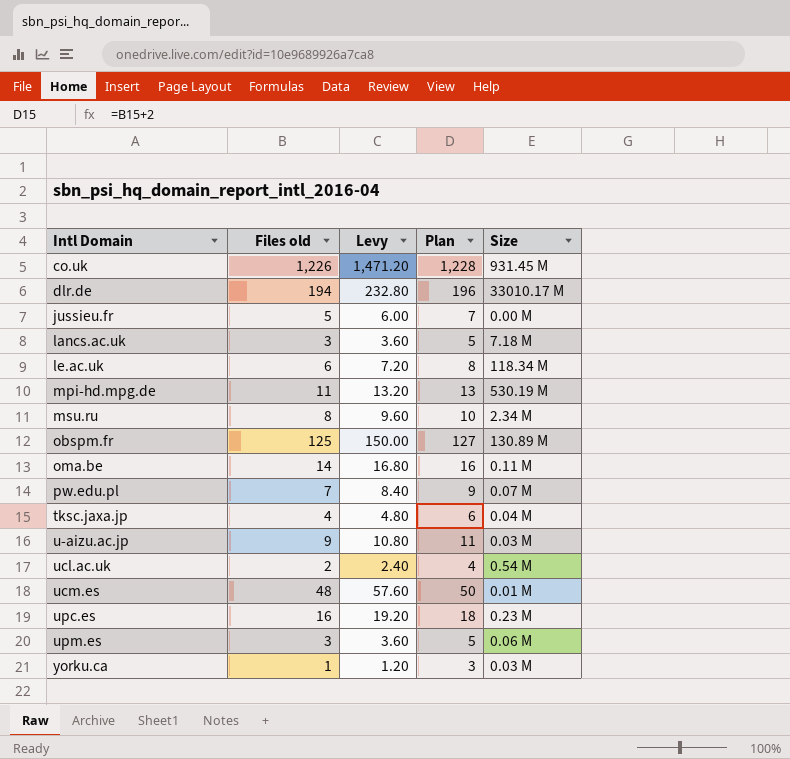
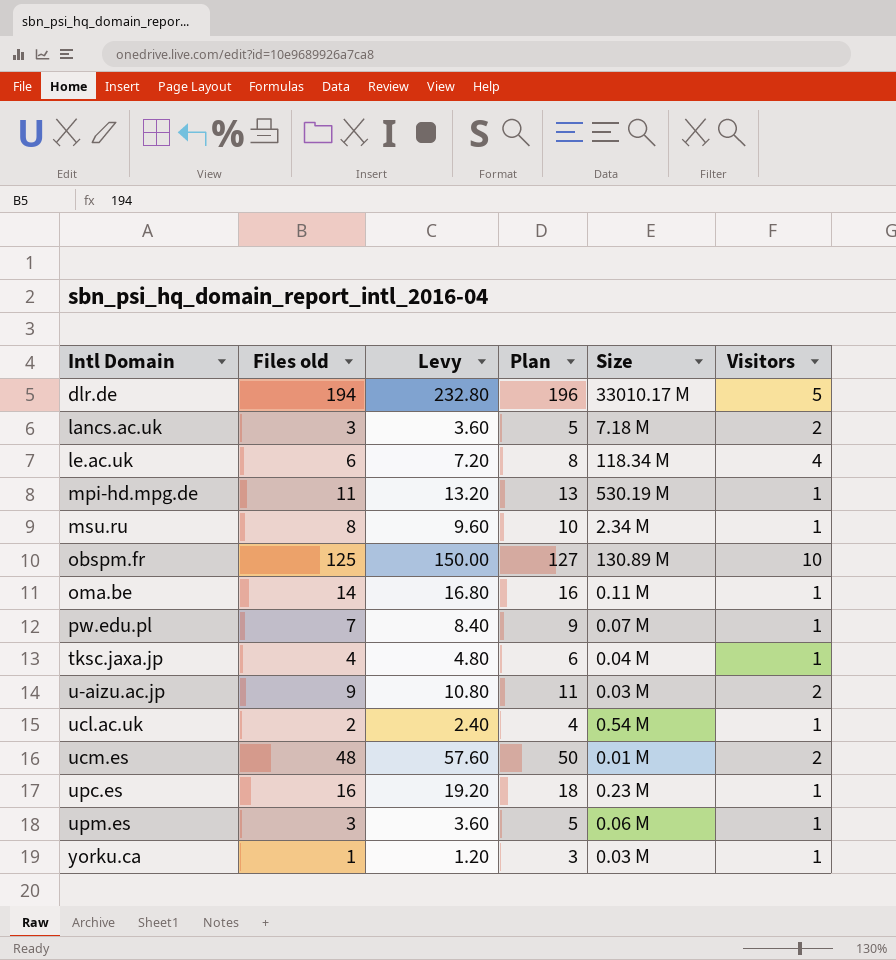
column Visitors | position: none -> 6
row co.uk: 1,226 | 1,471.20 | 1,228 | 931.45 M -> none
row jussieu.fr: 5 | 6.00 | 7 | 0.00 M -> none

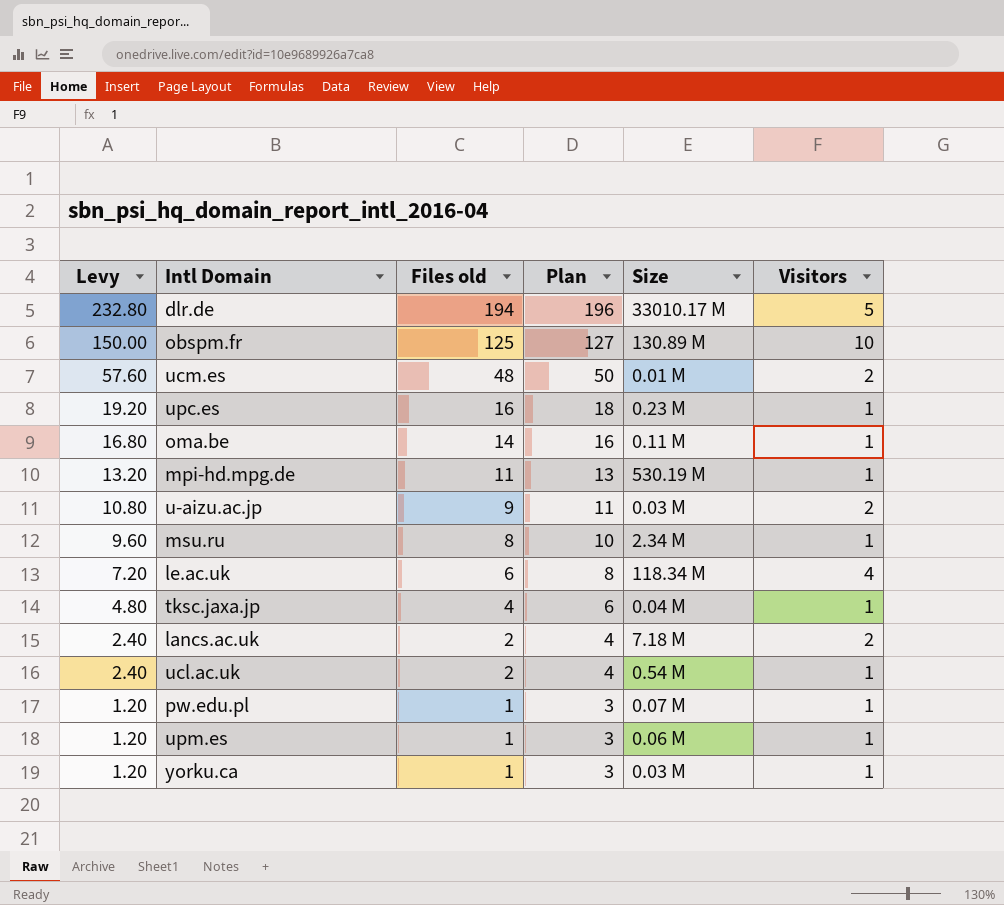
row order: Intl Domain ascending -> Levy descending
column Levy | position: 3 -> 1
lancs.ac.uk | Levy: 3.60 -> 2.40
lancs.ac.uk | Files old: 3 -> 2
lancs.ac.uk | Plan: 5 -> 4
pw.edu.pl | Levy: 8.40 -> 1.20
pw.edu.pl | Files old: 7 -> 1
pw.edu.pl | Plan: 9 -> 3
upm.es | Levy: 3.60 -> 1.20
upm.es | Files old: 3 -> 1
upm.es | Plan: 5 -> 3

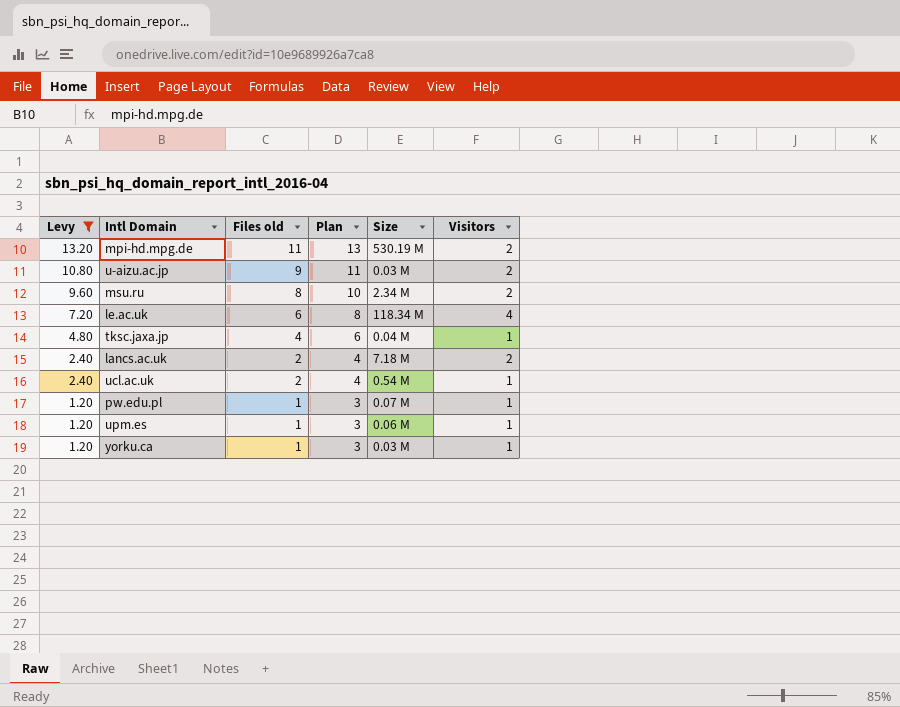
filter: none -> Levy <= 13.20
mpi-hd.mpg.de | Visitors: 1 -> 2
msu.ru | Visitors: 1 -> 2

